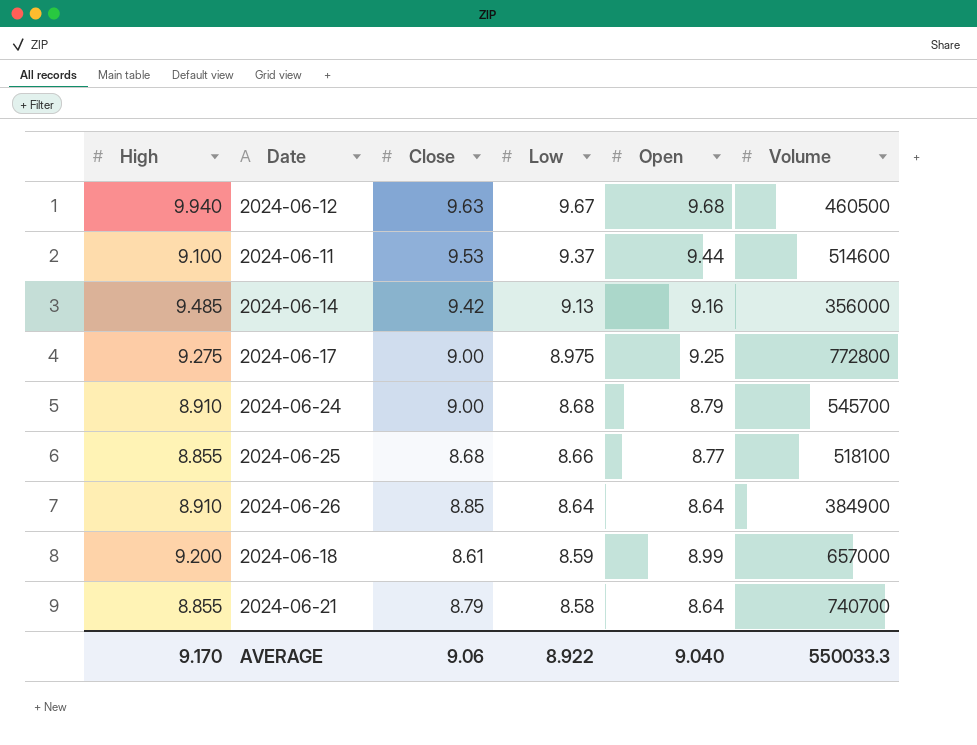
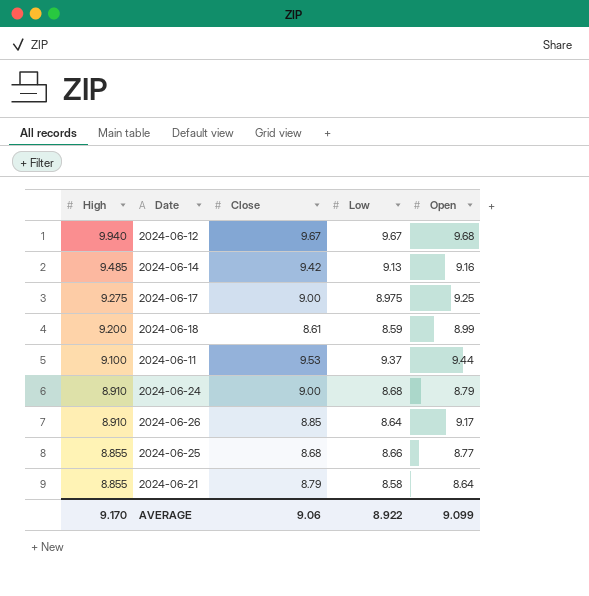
row order: Low descending -> High descending
column Volume | position: 6 -> none
2024-06-12 | Close: 9.63 -> 9.67
2024-06-26 | Open: 8.64 -> 9.17
AVERAGE | Open: 9.040 -> 9.099

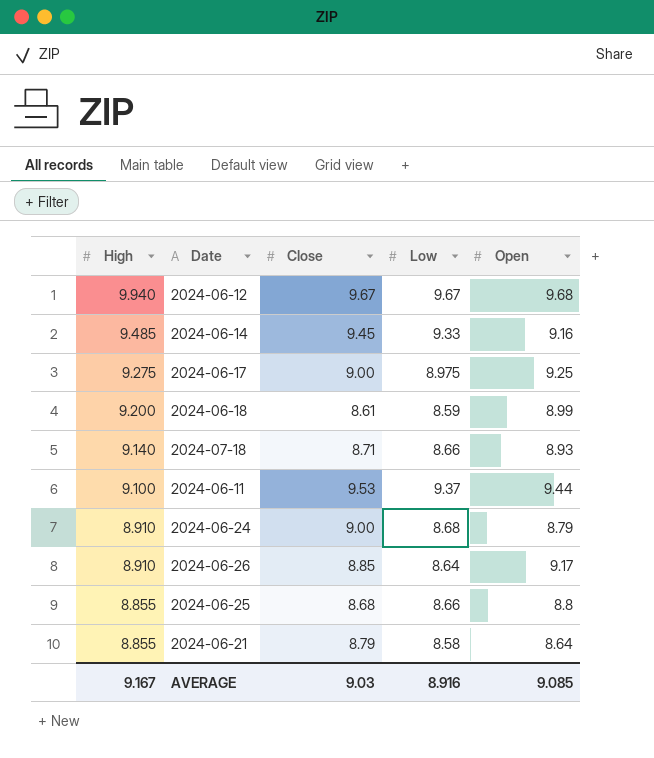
2024-06-14 | Close: 9.42 -> 9.45
2024-06-14 | Low: 9.13 -> 9.33
row 2024-07-18: none -> 9.140 | 8.71 | 8.66 | 8.93
2024-06-25 | Open: 8.77 -> 8.8
AVERAGE | High: 9.170 -> 9.167
AVERAGE | Close: 9.06 -> 9.03
AVERAGE | Low: 8.922 -> 8.916
AVERAGE | Open: 9.099 -> 9.085

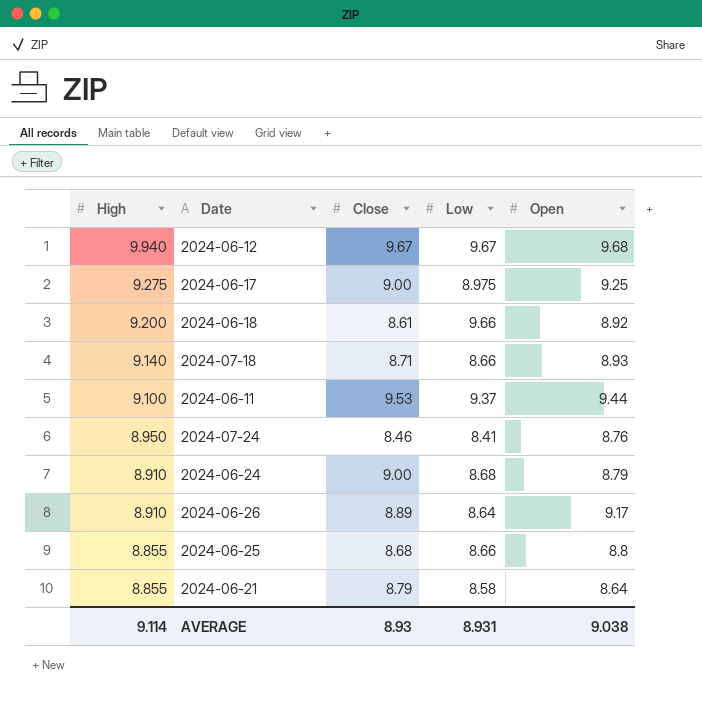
row 2024-06-14: 9.485 | 9.45 | 9.33 | 9.16 -> none
2024-06-18 | Low: 8.59 -> 9.66
2024-06-18 | Open: 8.99 -> 8.92
row 2024-07-24: none -> 8.950 | 8.46 | 8.41 | 8.76
2024-06-26 | Close: 8.85 -> 8.89
AVERAGE | High: 9.167 -> 9.114
AVERAGE | Close: 9.03 -> 8.93
AVERAGE | Low: 8.916 -> 8.931
AVERAGE | Open: 9.085 -> 9.038

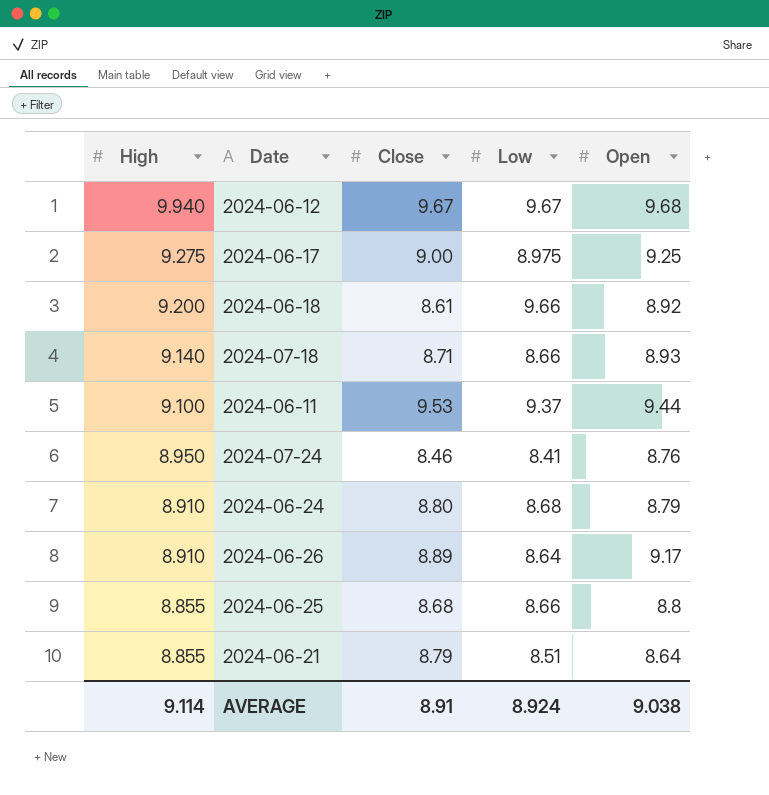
2024-06-24 | Close: 9.00 -> 8.80
2024-06-21 | Low: 8.58 -> 8.51
AVERAGE | Close: 8.93 -> 8.91
AVERAGE | Low: 8.931 -> 8.924

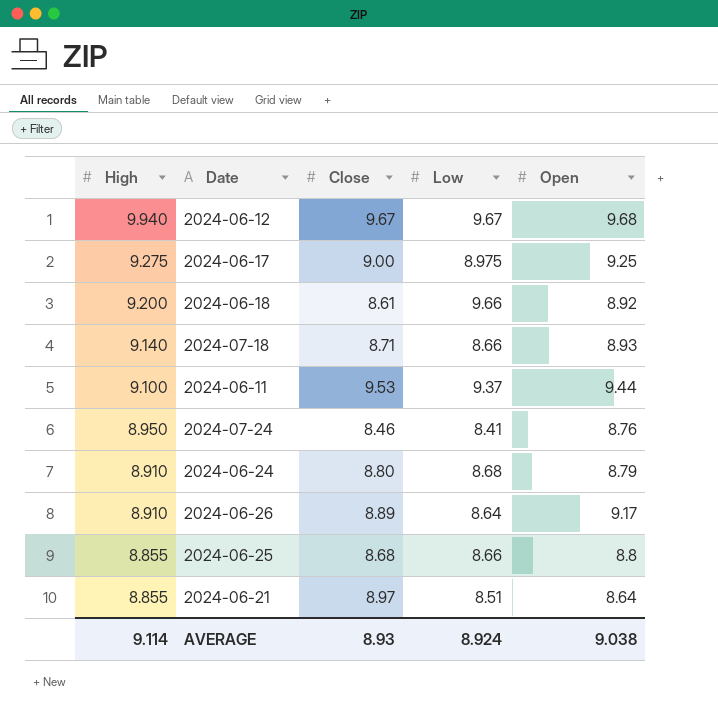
2024-06-21 | Close: 8.79 -> 8.97
AVERAGE | Close: 8.91 -> 8.93

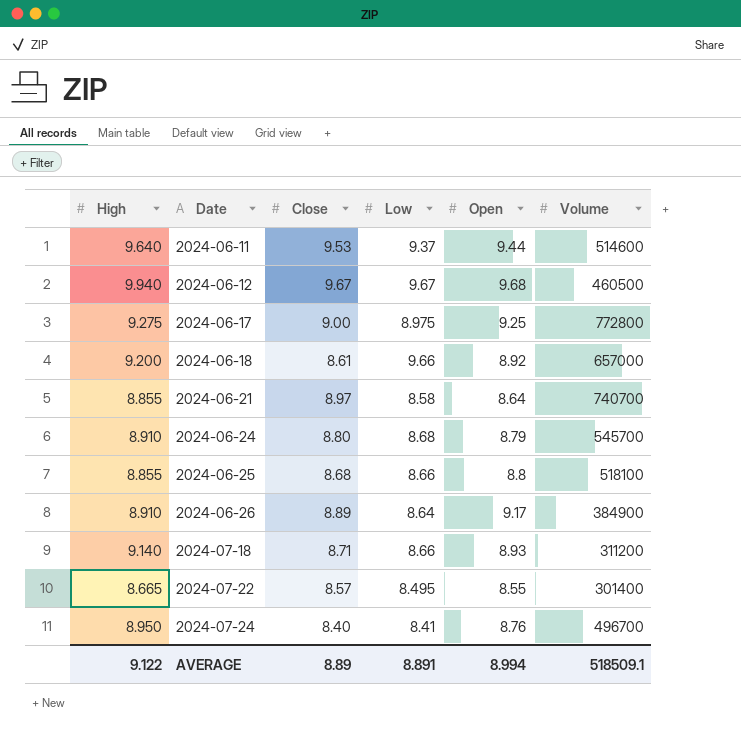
row order: High descending -> Date ascending
column Volume | position: none -> 6
2024-06-11 | High: 9.100 -> 9.640
2024-06-21 | Low: 8.51 -> 8.58
row 2024-07-22: none -> 8.665 | 8.57 | 8.495 | 8.55 | 301400
2024-07-24 | Close: 8.46 -> 8.40
AVERAGE | High: 9.114 -> 9.122
AVERAGE | Close: 8.93 -> 8.89
AVERAGE | Low: 8.924 -> 8.891
AVERAGE | Open: 9.038 -> 8.994

